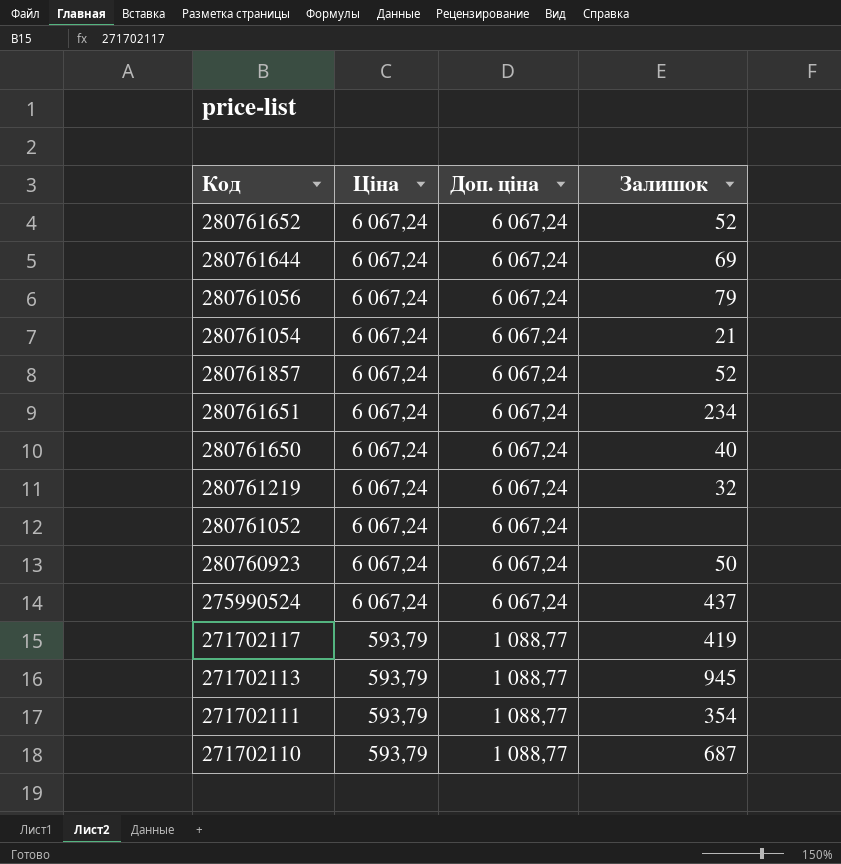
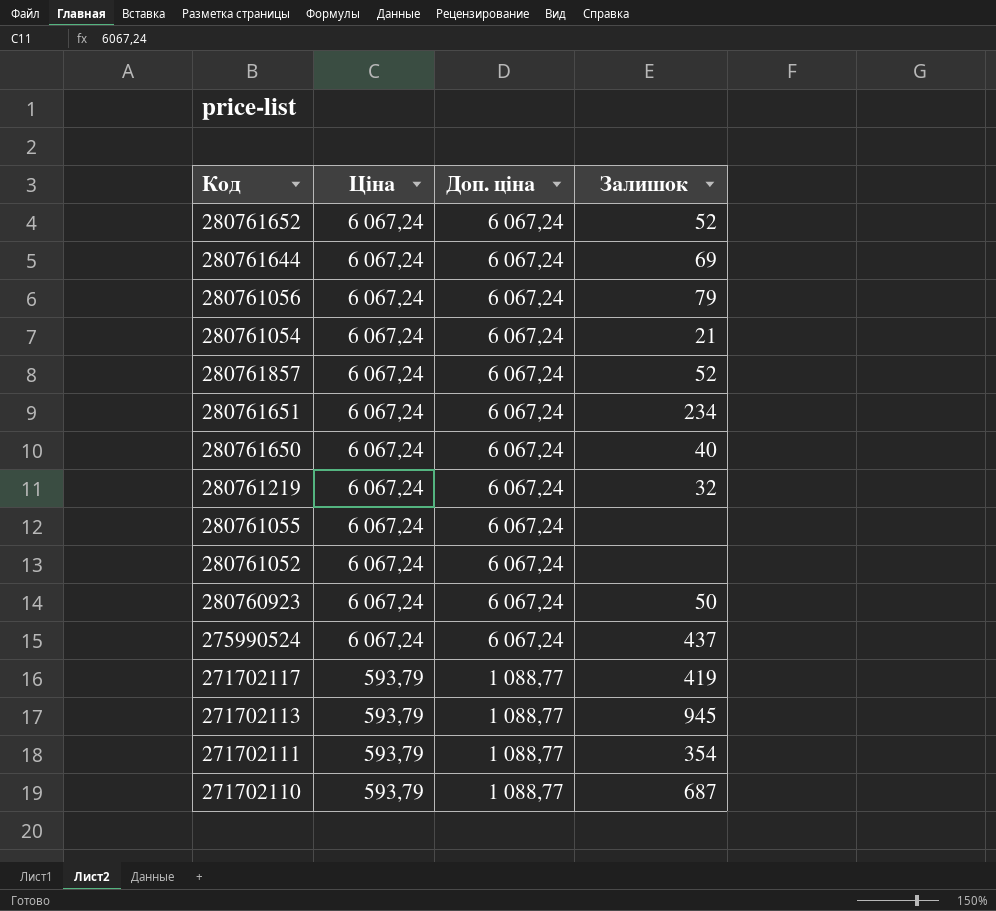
row 280761055: none -> 6 067,24 | 6 067,24 | none

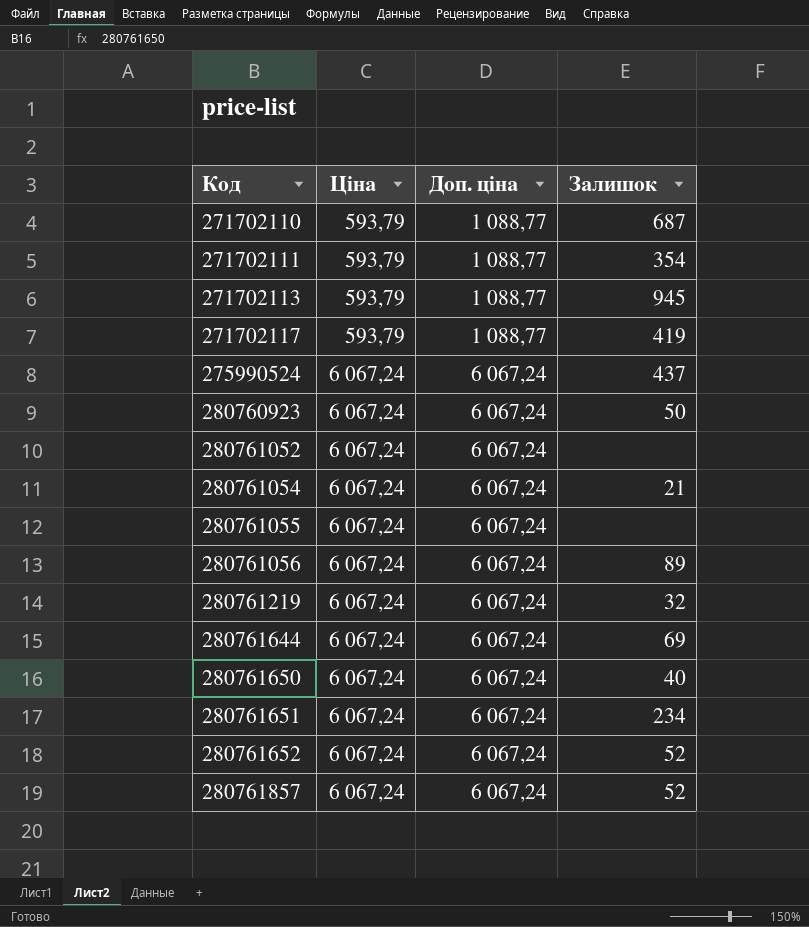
row order: Ціна descending -> Код ascending
280761056 | Залишок: 79 -> 89

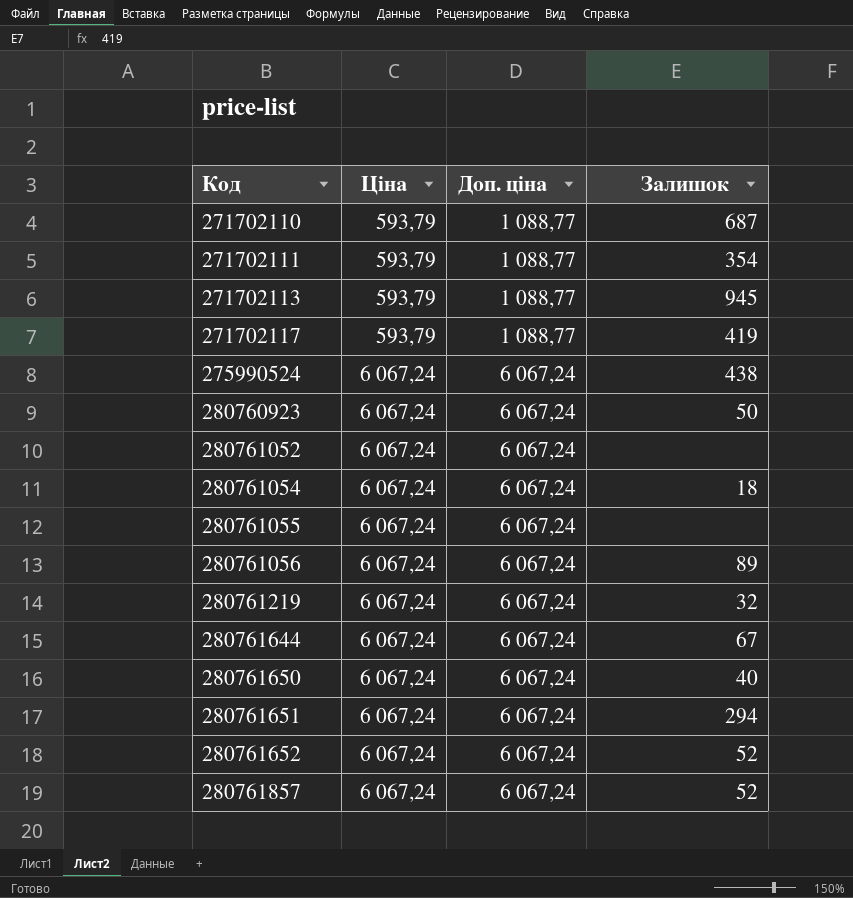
275990524 | Залишок: 437 -> 438
280761054 | Залишок: 21 -> 18
280761644 | Залишок: 69 -> 67
280761651 | Залишок: 234 -> 294

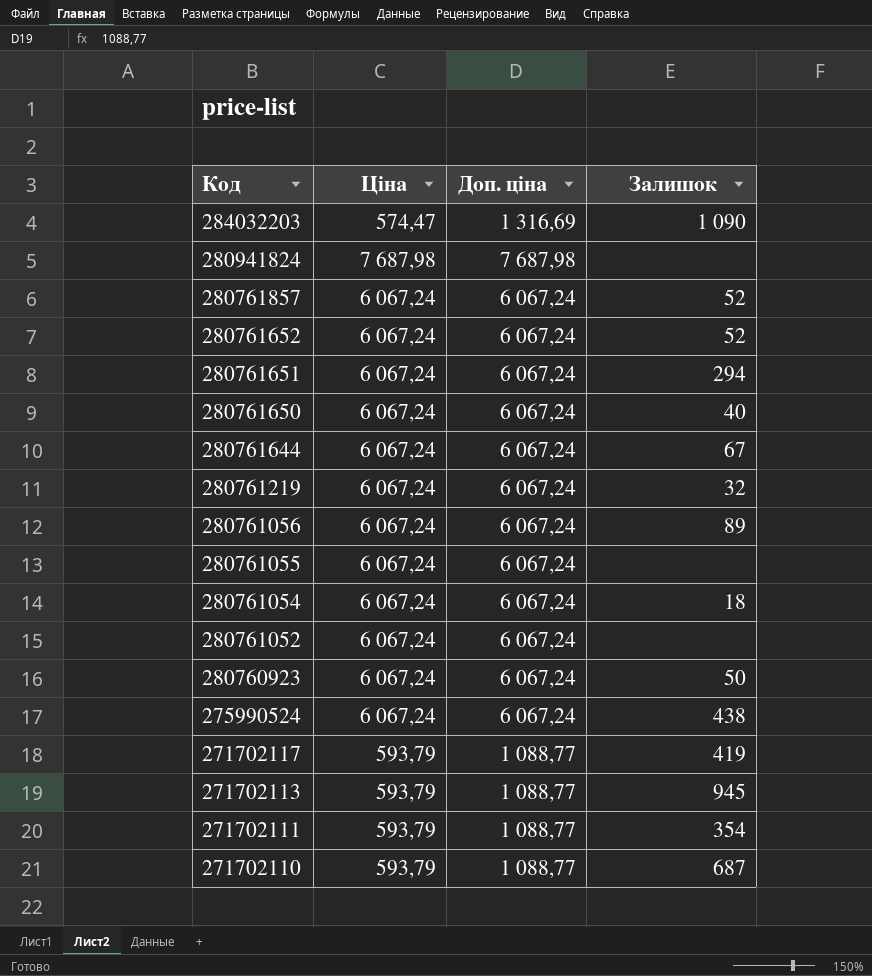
row order: Код ascending -> Код descending
row 284032203: none -> 574,47 | 1 316,69 | 1 090
row 280941824: none -> 7 687,98 | 7 687,98 | none

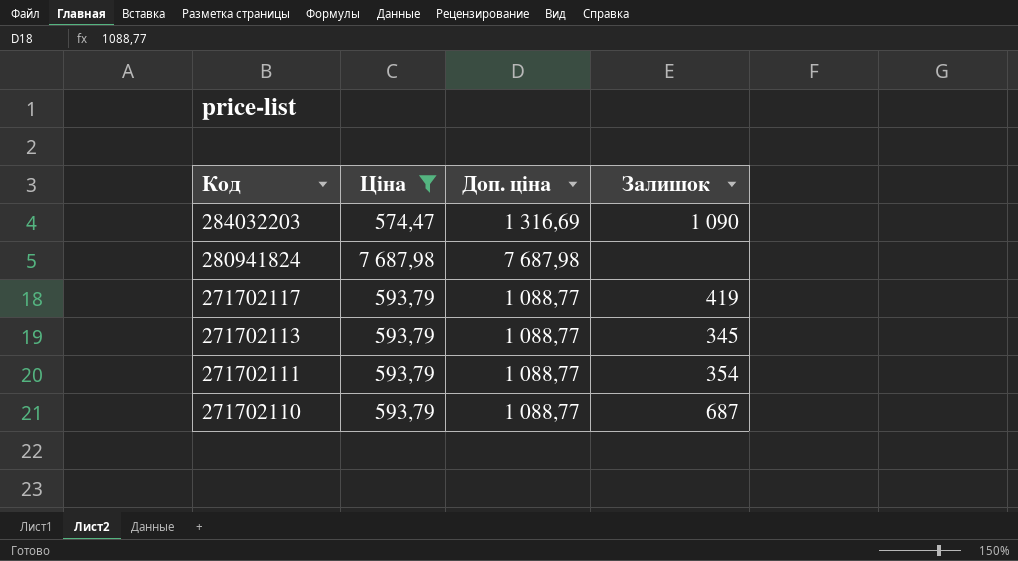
filter: none -> Ціна != 6 067,24
271702113 | Залишок: 945 -> 345

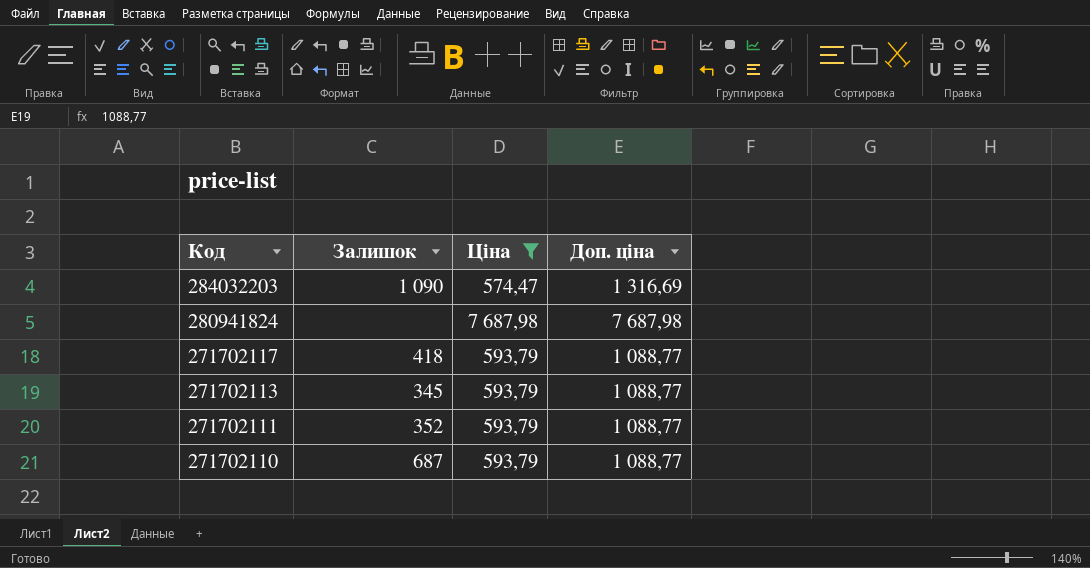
column Залишок | position: 4 -> 2
271702117 | Залишок: 419 -> 418
271702111 | Залишок: 354 -> 352

